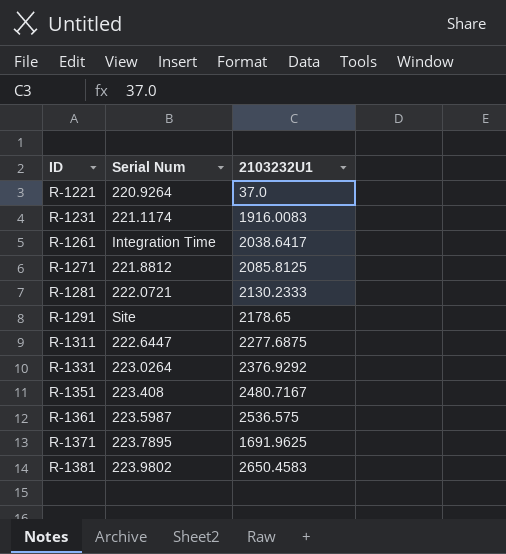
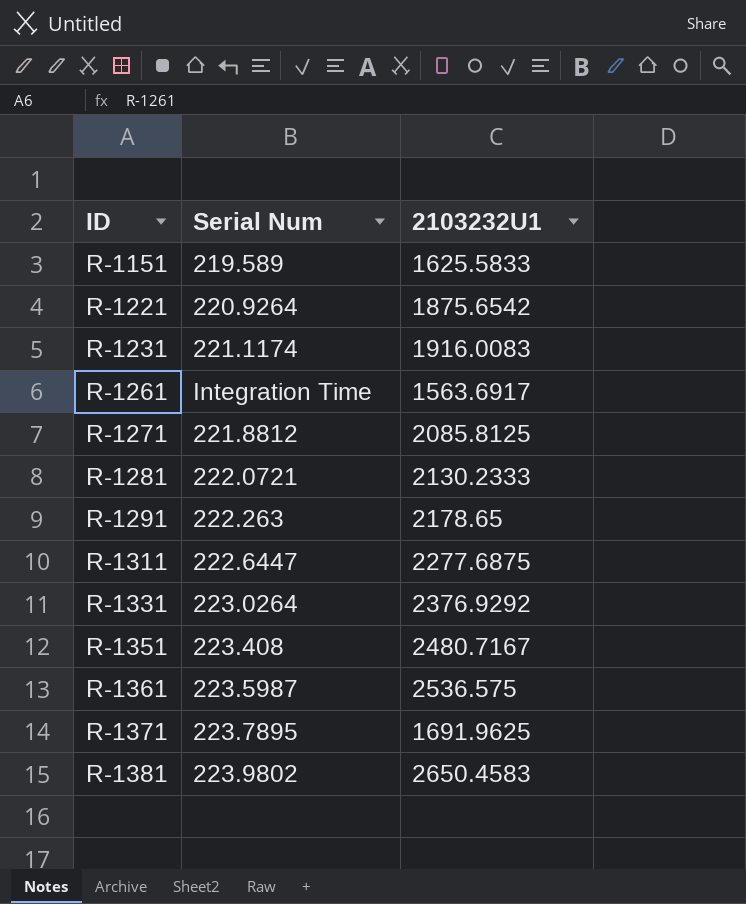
row R-1151: none -> 219.589 | 1625.5833
R-1221 | 2103232U1: 37.0 -> 1875.6542
R-1261 | 2103232U1: 2038.6417 -> 1563.6917
R-1291 | Serial Num: Site -> 222.263

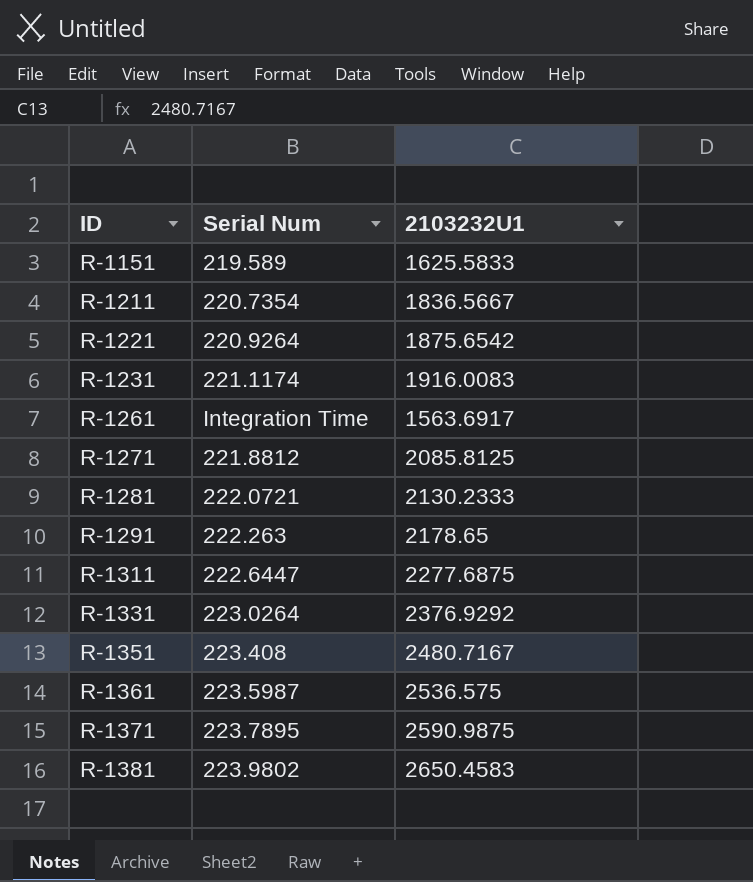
row R-1211: none -> 220.7354 | 1836.5667
R-1371 | 2103232U1: 1691.9625 -> 2590.9875

